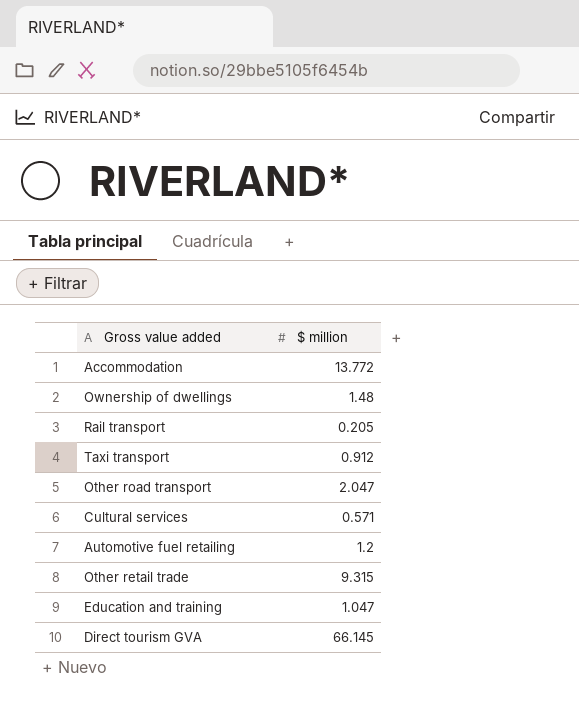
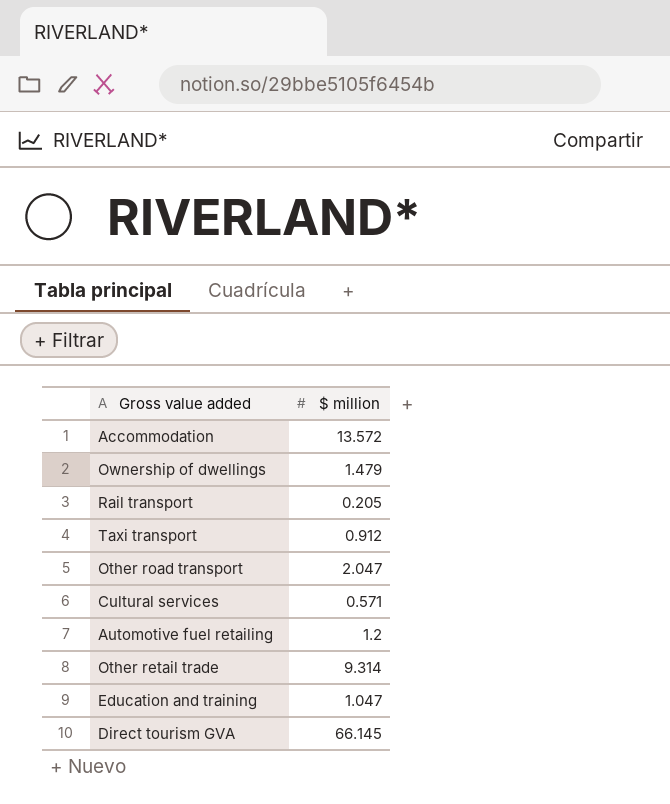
Accommodation | $ million: 13.772 -> 13.572
Ownership of dwellings | $ million: 1.48 -> 1.479
Other retail trade | $ million: 9.315 -> 9.314

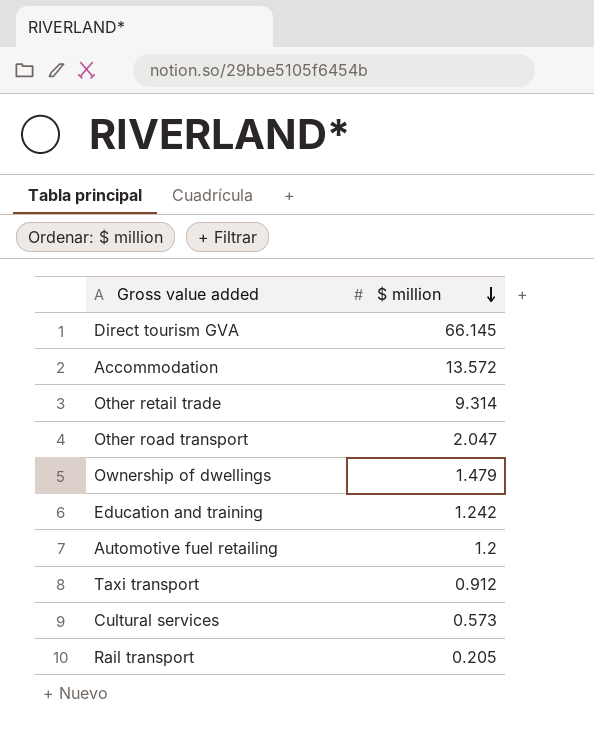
row order: none -> $ million descending
Education and training | $ million: 1.047 -> 1.242
Cultural services | $ million: 0.571 -> 0.573

